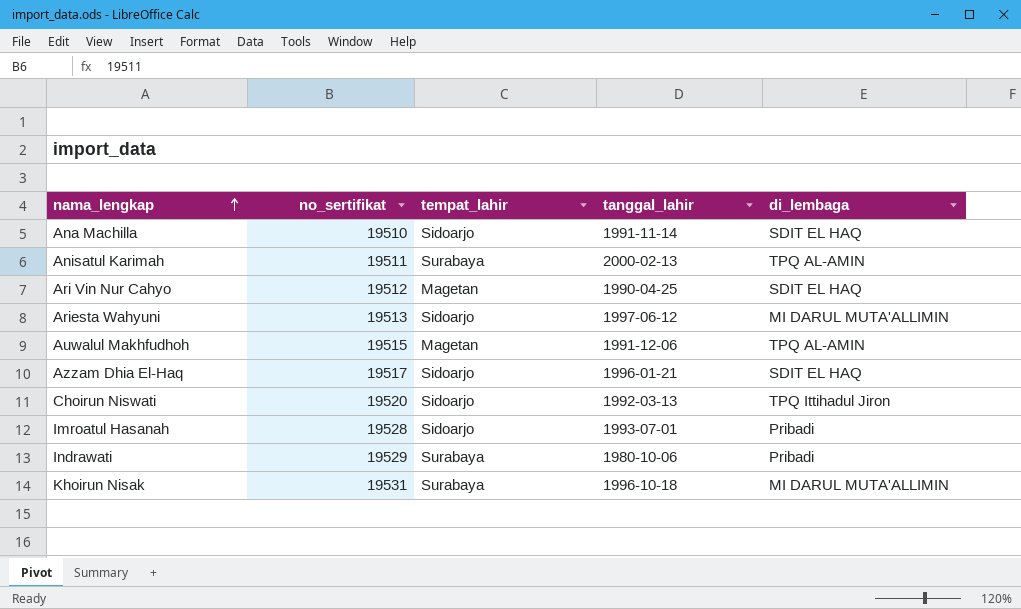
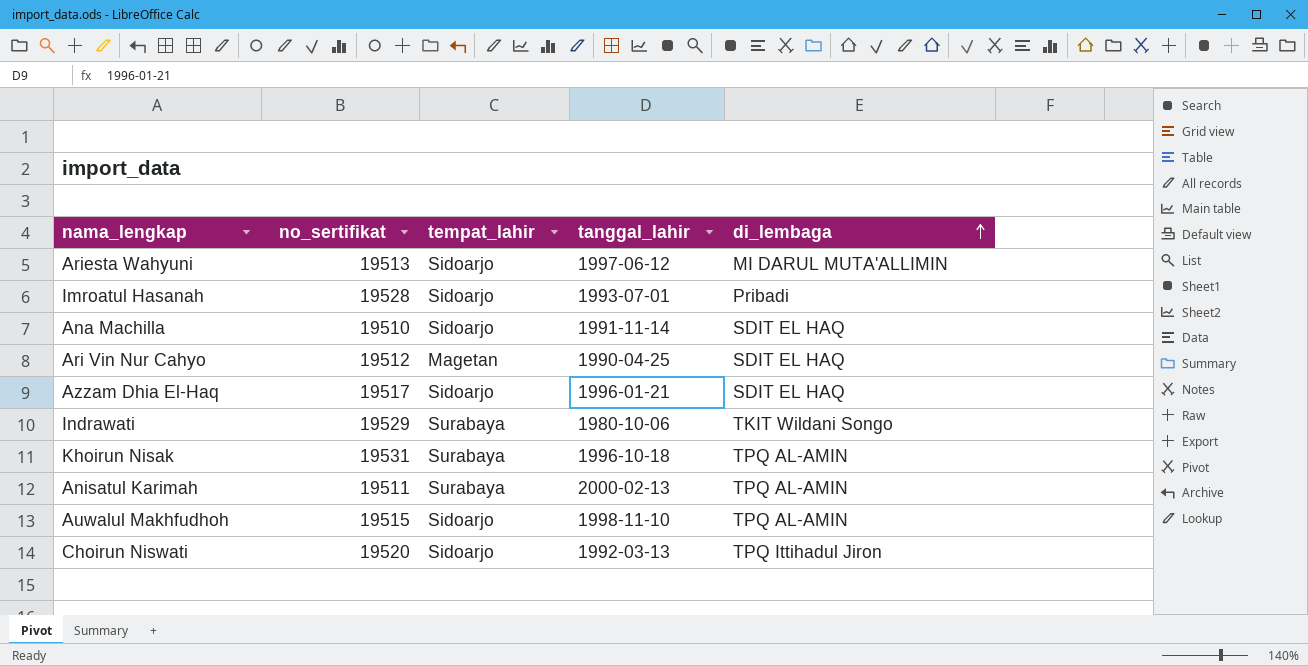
row order: nama_lengkap ascending -> di_lembaga ascending
Indrawati | di_lembaga: Pribadi -> TKIT Wildani Songo
Khoirun Nisak | di_lembaga: MI DARUL MUTA'ALLIMIN -> TPQ AL-AMIN
Auwalul Makhfudhoh | tempat_lahir: Magetan -> Sidoarjo
Auwalul Makhfudhoh | tanggal_lahir: 1991-12-06 -> 1998-11-10

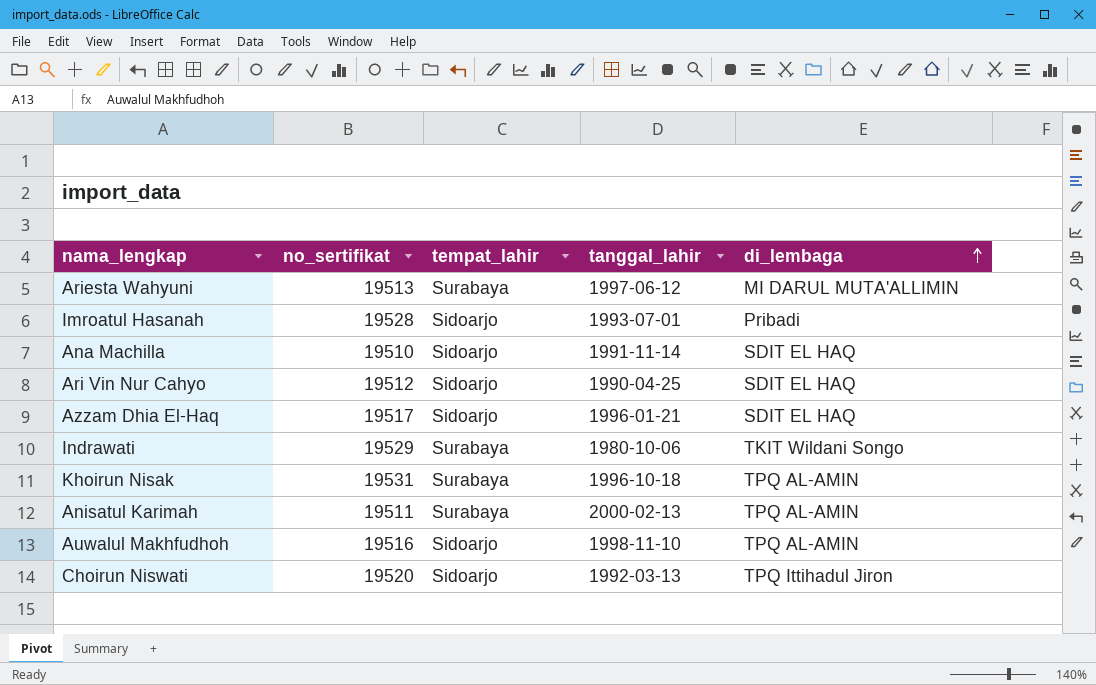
Ariesta Wahyuni | tempat_lahir: Sidoarjo -> Surabaya
Ari Vin Nur Cahyo | tempat_lahir: Magetan -> Sidoarjo
Auwalul Makhfudhoh | no_sertifikat: 19515 -> 19516

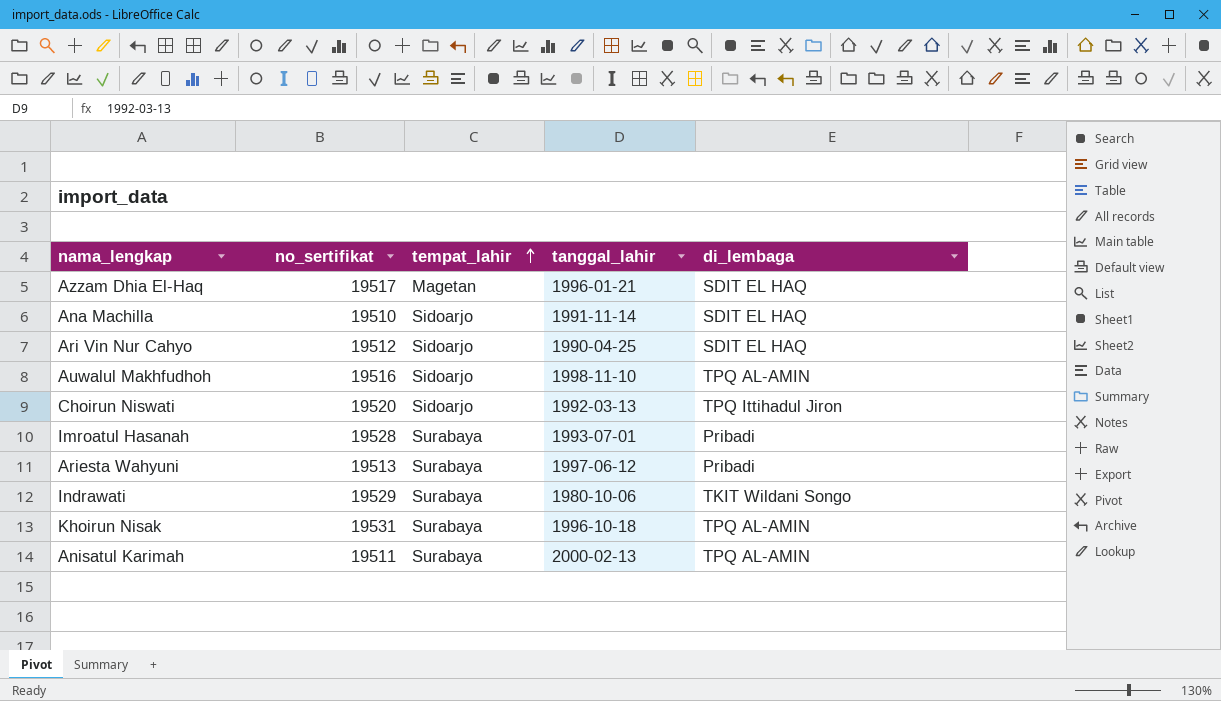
row order: di_lembaga ascending -> tempat_lahir ascending
Azzam Dhia El-Haq | tempat_lahir: Sidoarjo -> Magetan
Imroatul Hasanah | tempat_lahir: Sidoarjo -> Surabaya
Ariesta Wahyuni | di_lembaga: MI DARUL MUTA'ALLIMIN -> Pribadi

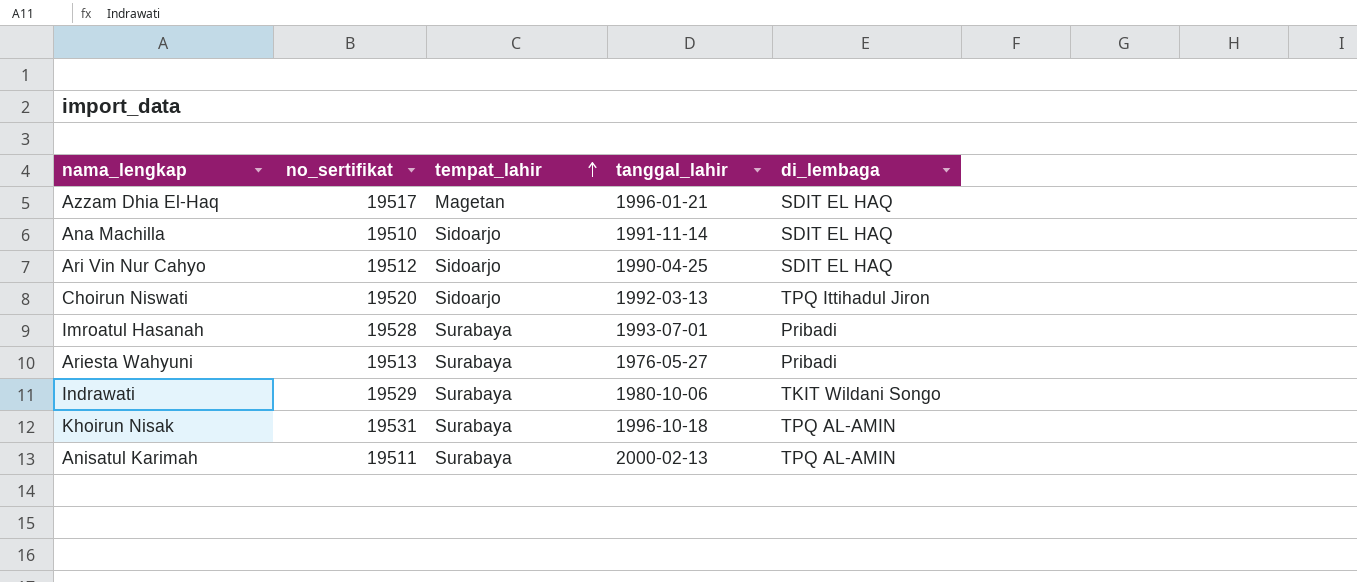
row Auwalul Makhfudhoh: 19516 | Sidoarjo | 1998-11-10 | TPQ AL-AMIN -> none
Ariesta Wahyuni | tanggal_lahir: 1997-06-12 -> 1976-05-27

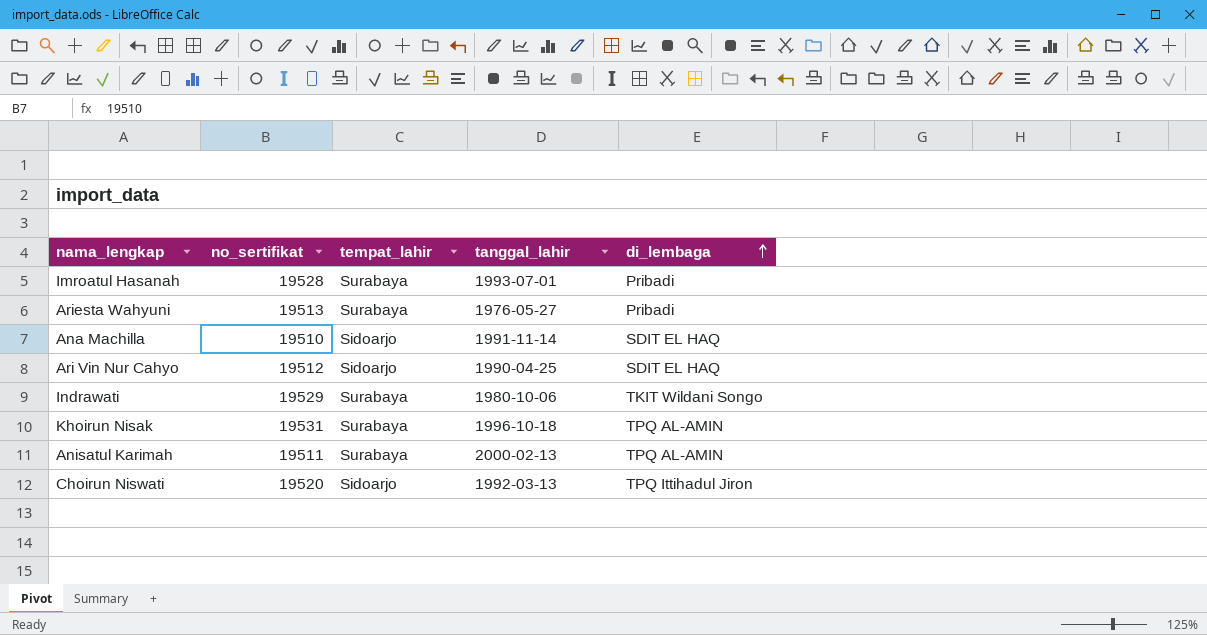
row order: tempat_lahir ascending -> di_lembaga ascending
row Azzam Dhia El-Haq: 19517 | Magetan | 1996-01-21 | SDIT EL HAQ -> none

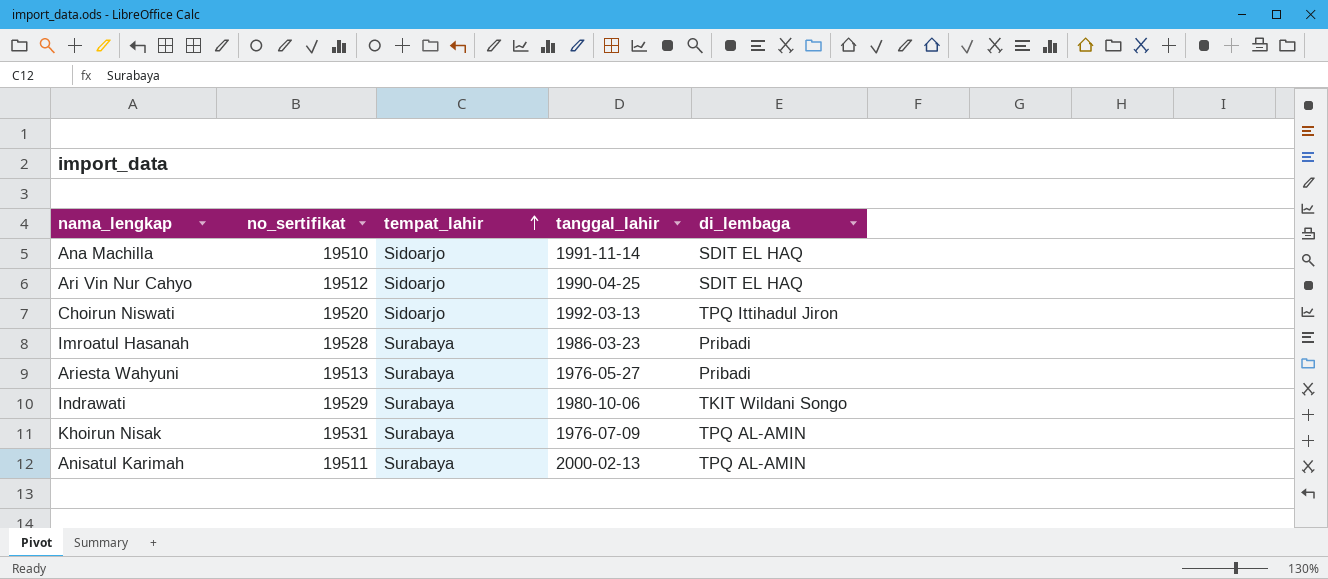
row order: di_lembaga ascending -> tempat_lahir ascending
Imroatul Hasanah | tanggal_lahir: 1993-07-01 -> 1986-03-23
Khoirun Nisak | tanggal_lahir: 1996-10-18 -> 1976-07-09

